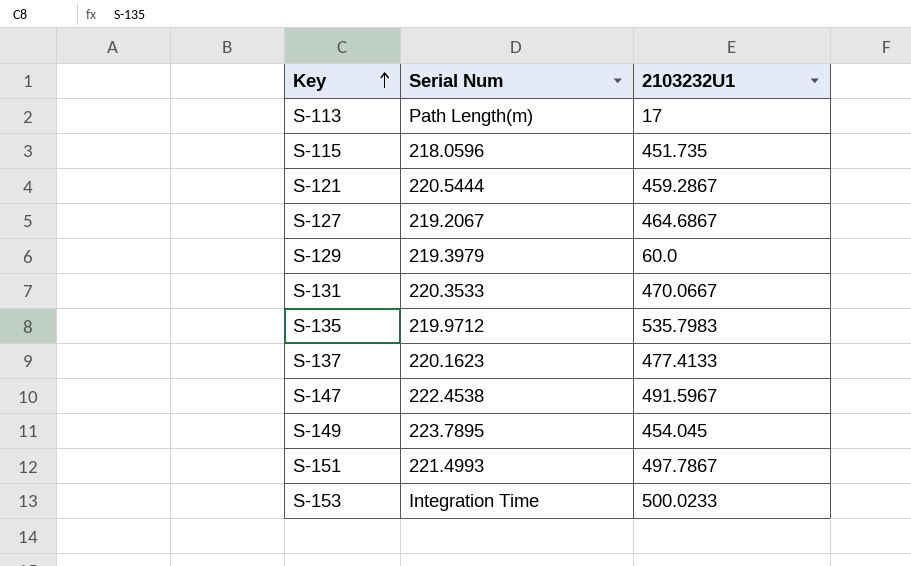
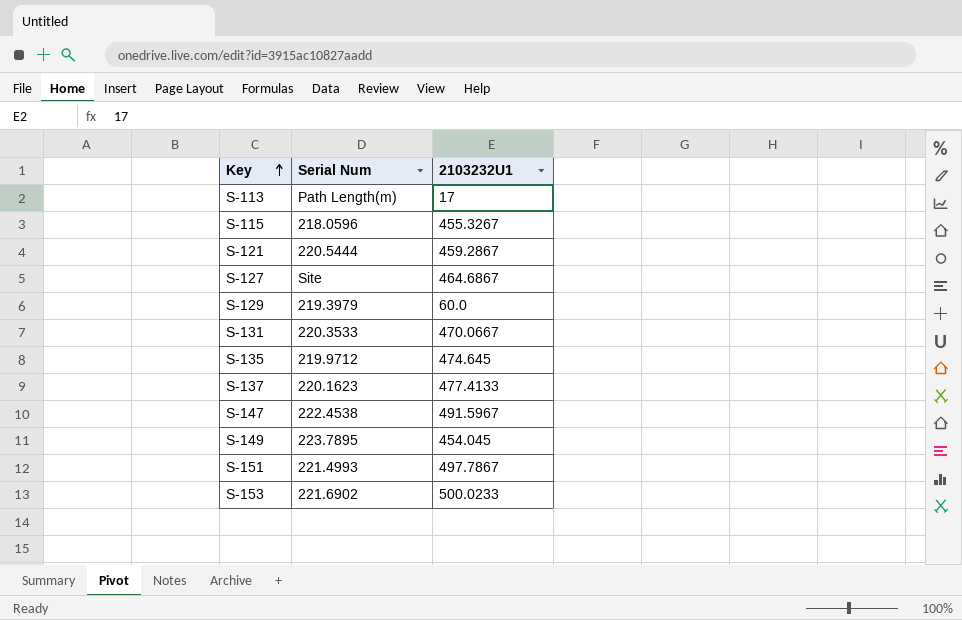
S-115 | 2103232U1: 451.735 -> 455.3267
S-127 | Serial Num: 219.2067 -> Site
S-135 | 2103232U1: 535.7983 -> 474.645
S-153 | Serial Num: Integration Time -> 221.6902

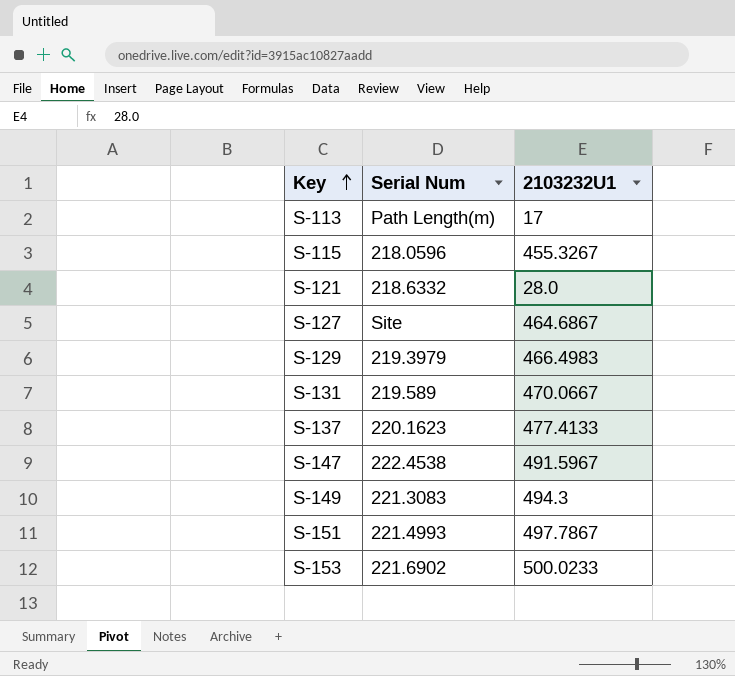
row S-135: 219.9712 | 474.645 -> none
S-121 | Serial Num: 220.5444 -> 218.6332
S-121 | 2103232U1: 459.2867 -> 28.0
S-129 | 2103232U1: 60.0 -> 466.4983
S-131 | Serial Num: 220.3533 -> 219.589
S-149 | Serial Num: 223.7895 -> 221.3083
S-149 | 2103232U1: 454.045 -> 494.3

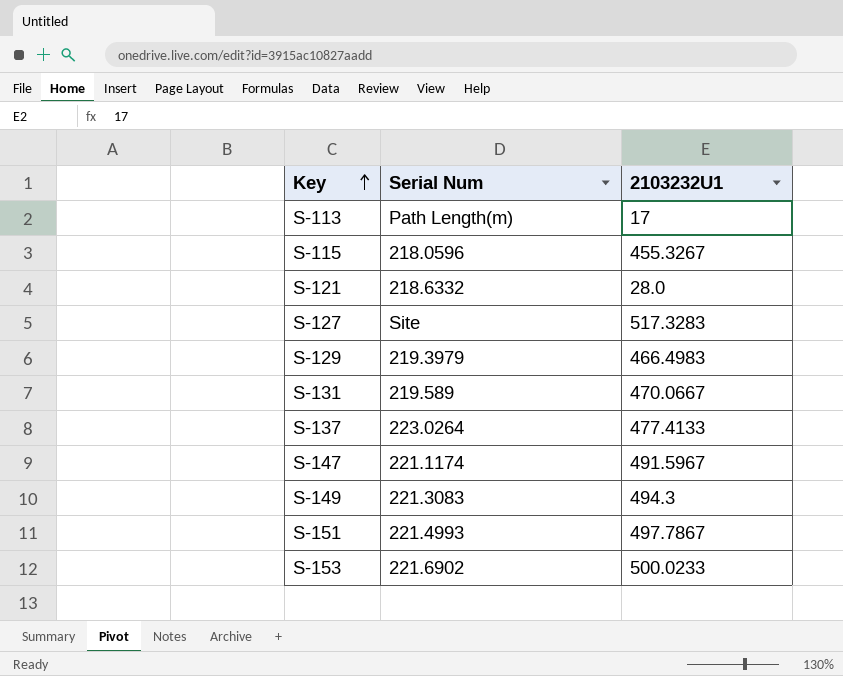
S-127 | 2103232U1: 464.6867 -> 517.3283
S-137 | Serial Num: 220.1623 -> 223.0264
S-147 | Serial Num: 222.4538 -> 221.1174

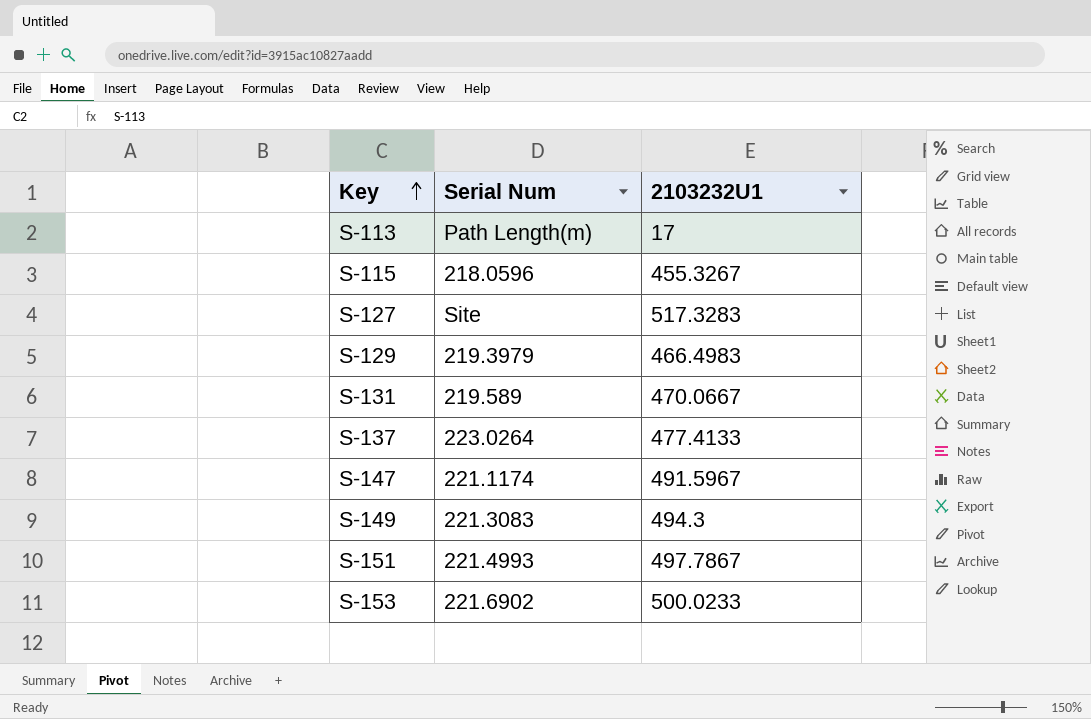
row S-121: 218.6332 | 28.0 -> none

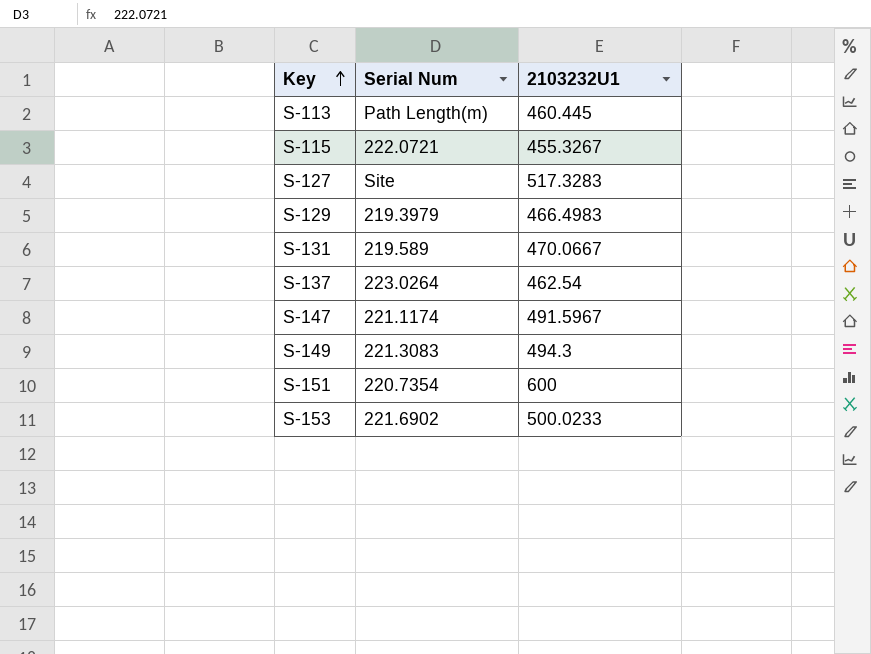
S-113 | 2103232U1: 17 -> 460.445
S-115 | Serial Num: 218.0596 -> 222.0721
S-137 | 2103232U1: 477.4133 -> 462.54
S-151 | Serial Num: 221.4993 -> 220.7354
S-151 | 2103232U1: 497.7867 -> 600

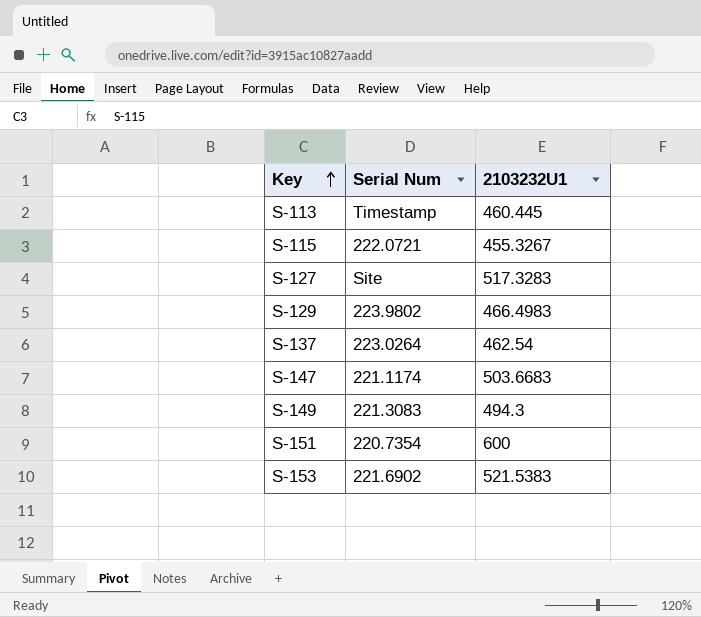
row S-131: 219.589 | 470.0667 -> none
S-113 | Serial Num: Path Length(m) -> Timestamp
S-129 | Serial Num: 219.3979 -> 223.9802
S-147 | 2103232U1: 491.5967 -> 503.6683
S-153 | 2103232U1: 500.0233 -> 521.5383

